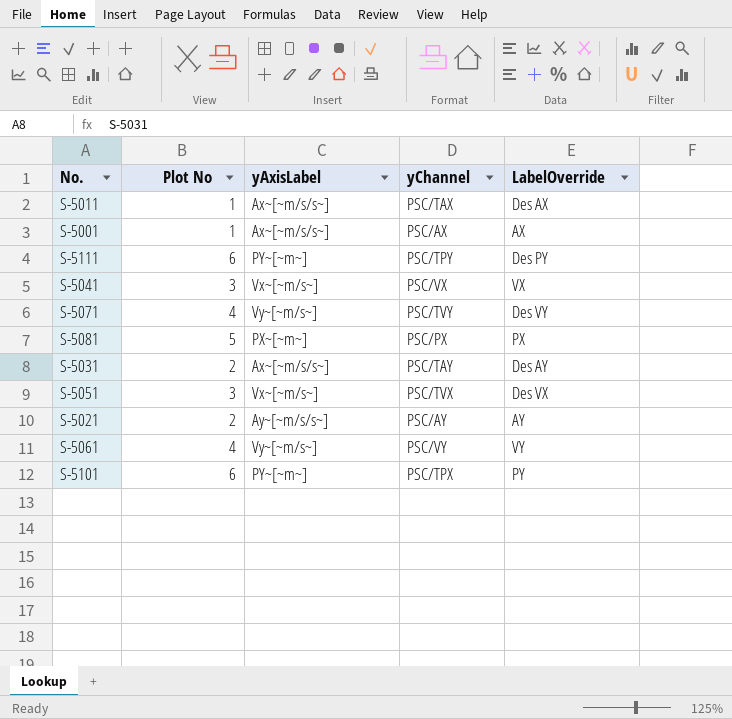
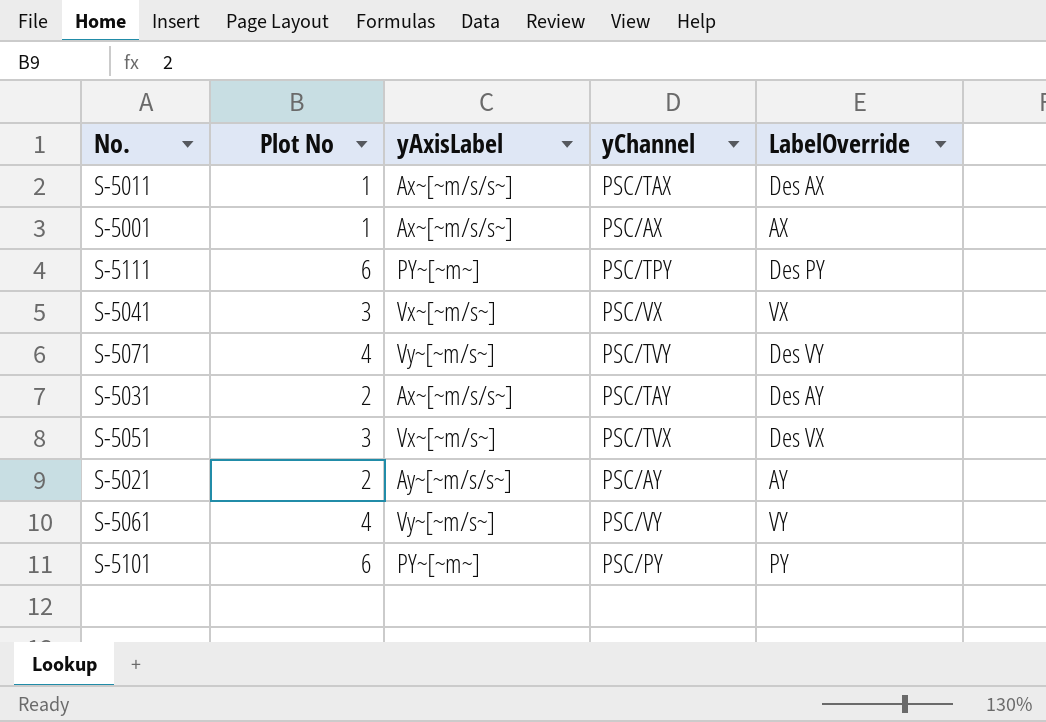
row S-5081: 5 | PX~[~m~] | PSC/PX | PX -> none
S-5101 | yChannel: PSC/TPX -> PSC/PY

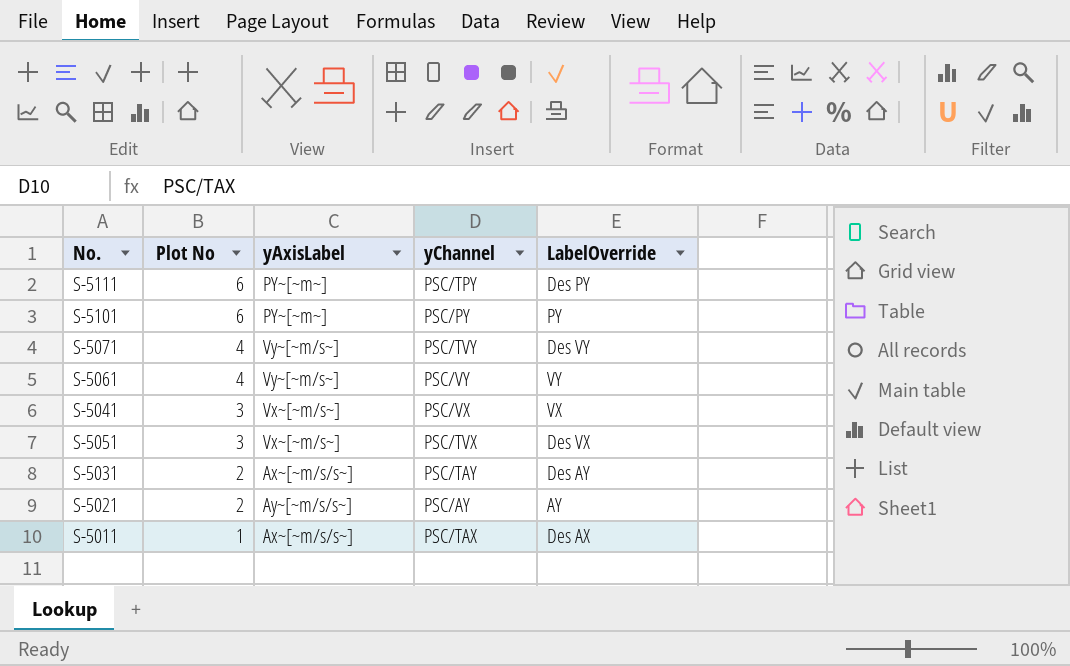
row order: none -> Plot No descending
row S-5001: 1 | Ax~[~m/s/s~] | PSC/AX | AX -> none

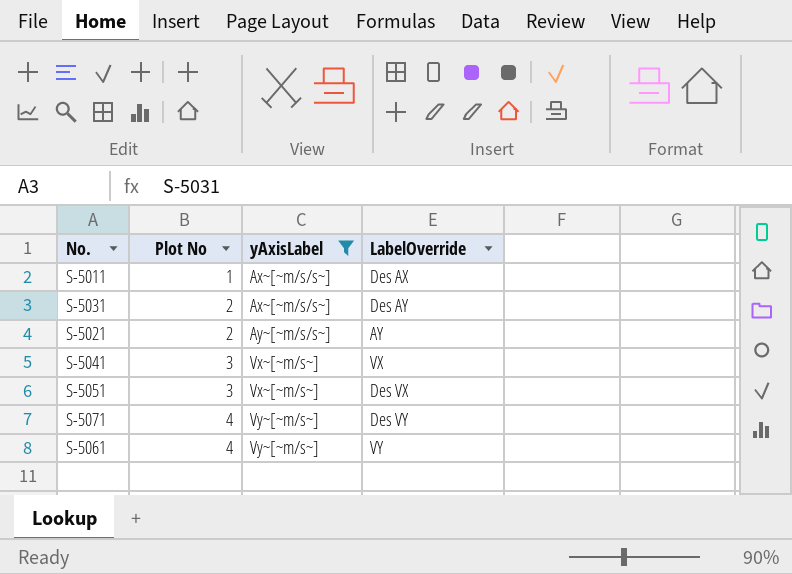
filter: none -> yAxisLabel != PY~[~m~]
row order: Plot No descending -> Plot No ascending
column yChannel | position: 4 -> none

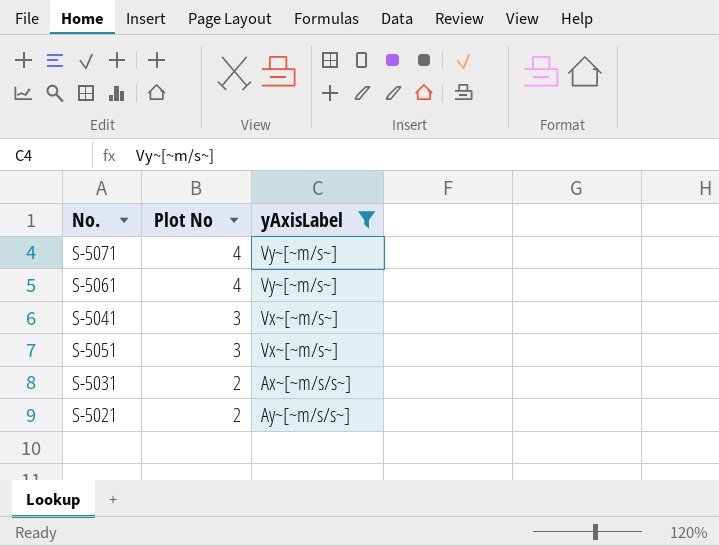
row order: Plot No ascending -> Plot No descending
column LabelOverride | position: 4 -> none
row S-5011: 1 | Ax~[~m/s/s~] | Des AX -> none

